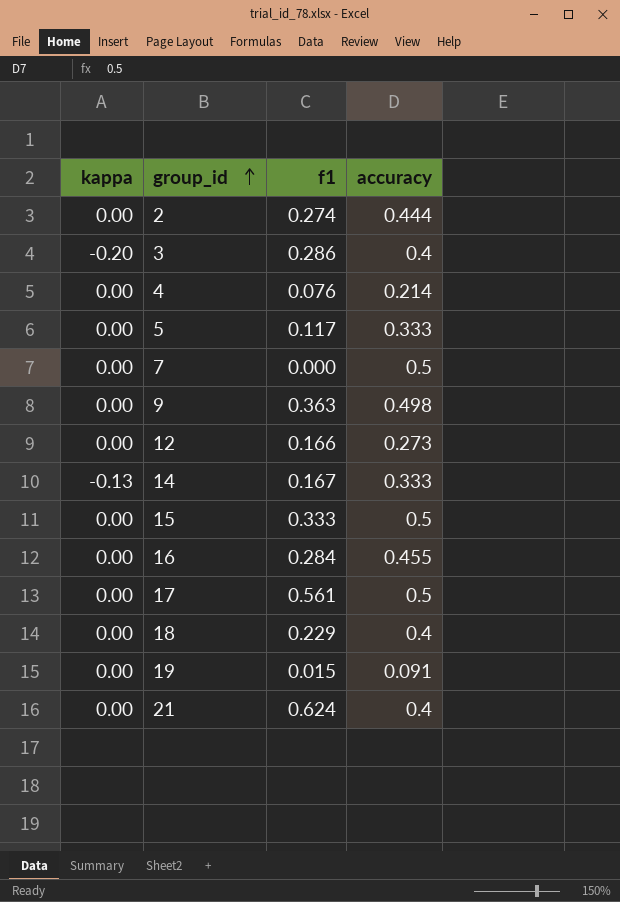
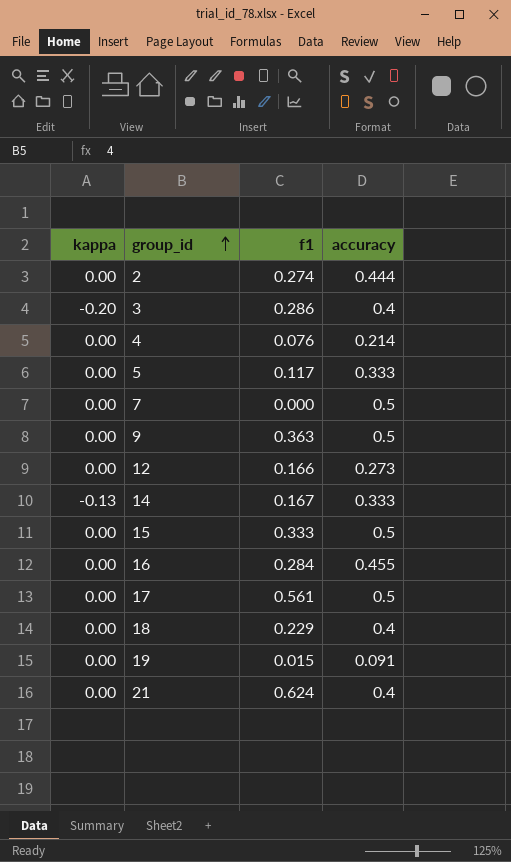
9 | accuracy: 0.498 -> 0.5

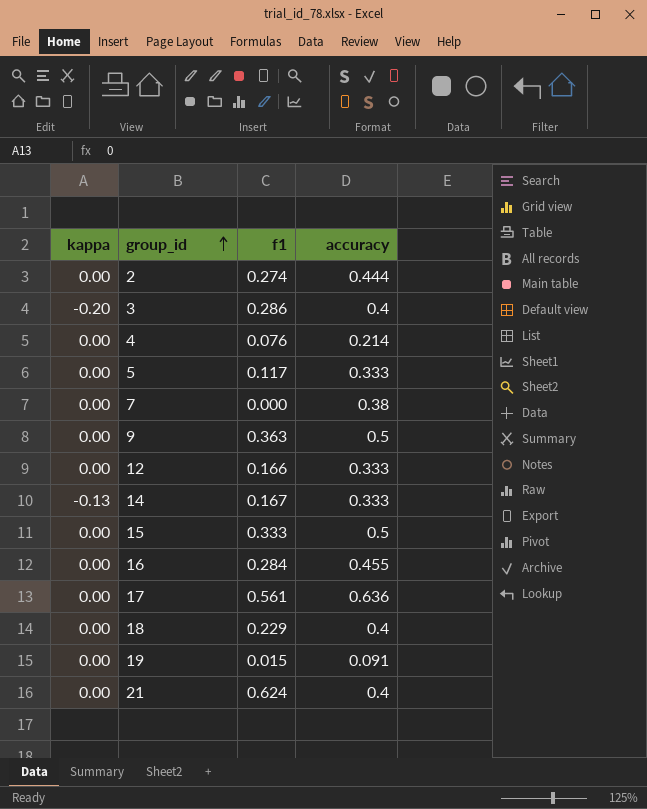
7 | accuracy: 0.5 -> 0.38
12 | accuracy: 0.273 -> 0.333
17 | accuracy: 0.5 -> 0.636

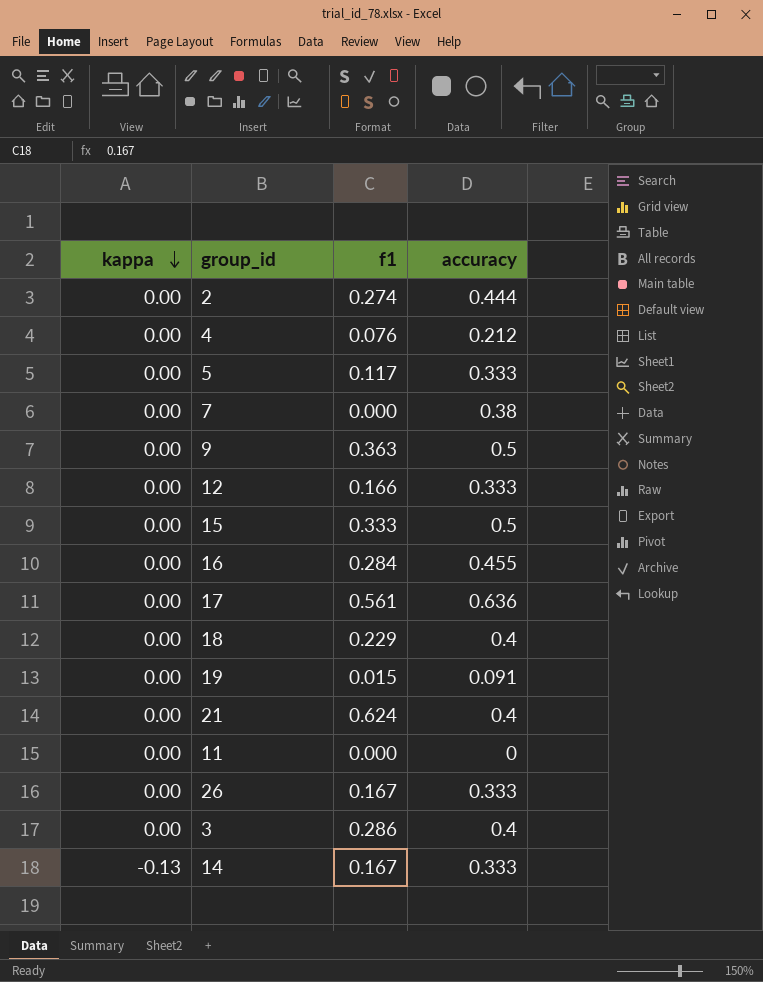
row order: group_id ascending -> kappa descending
4 | accuracy: 0.214 -> 0.212
row 11: none -> 0.00 | 0.000 | 0
row 26: none -> 0.00 | 0.167 | 0.333
3 | kappa: -0.20 -> 0.00

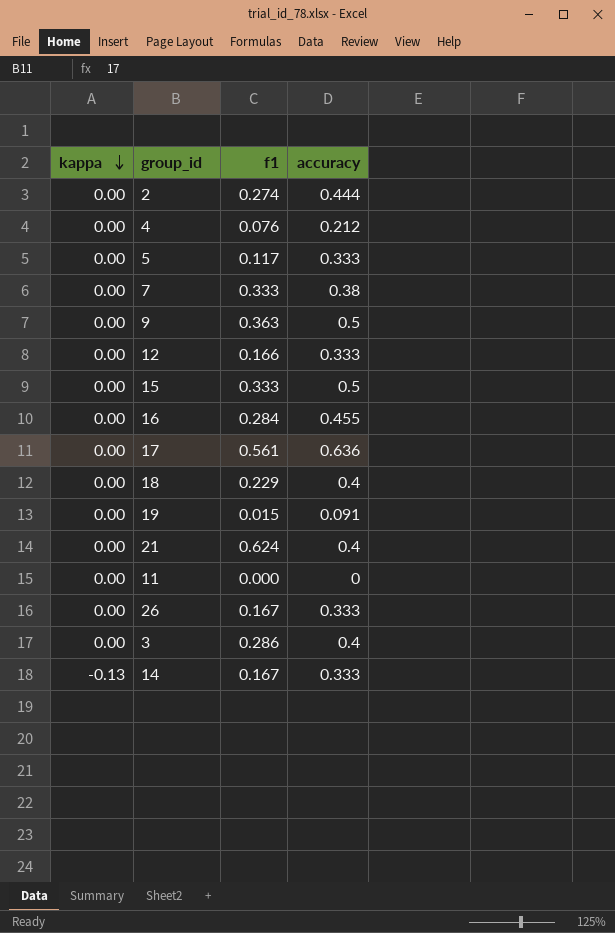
7 | f1: 0.000 -> 0.333

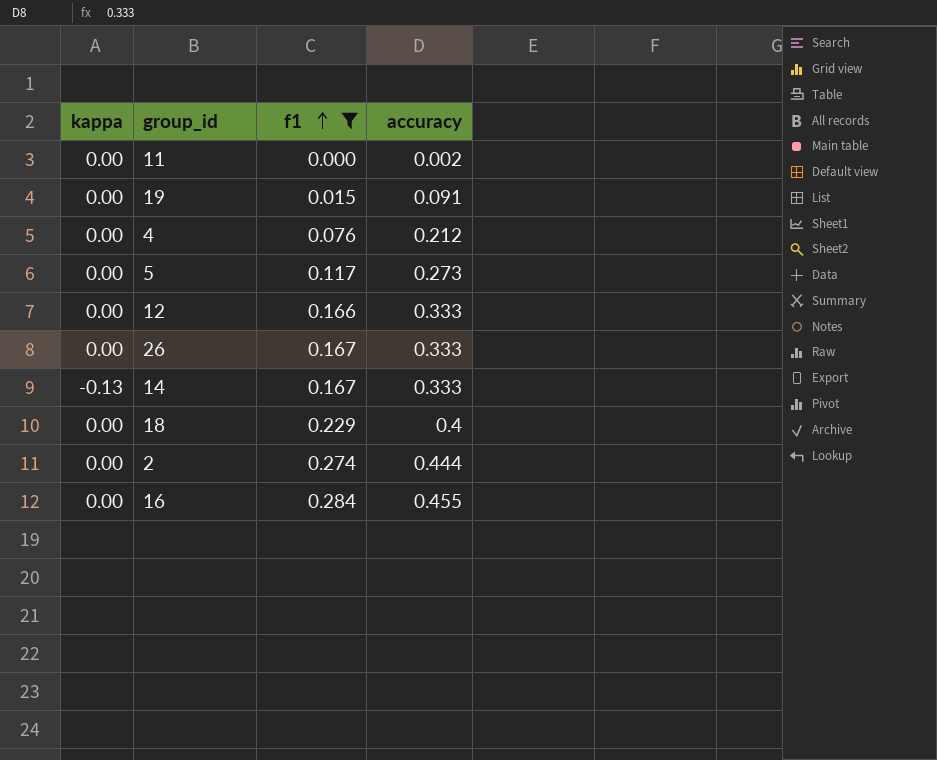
filter: none -> f1 <= 0.284
row order: kappa descending -> f1 ascending
11 | accuracy: 0 -> 0.002
5 | accuracy: 0.333 -> 0.273

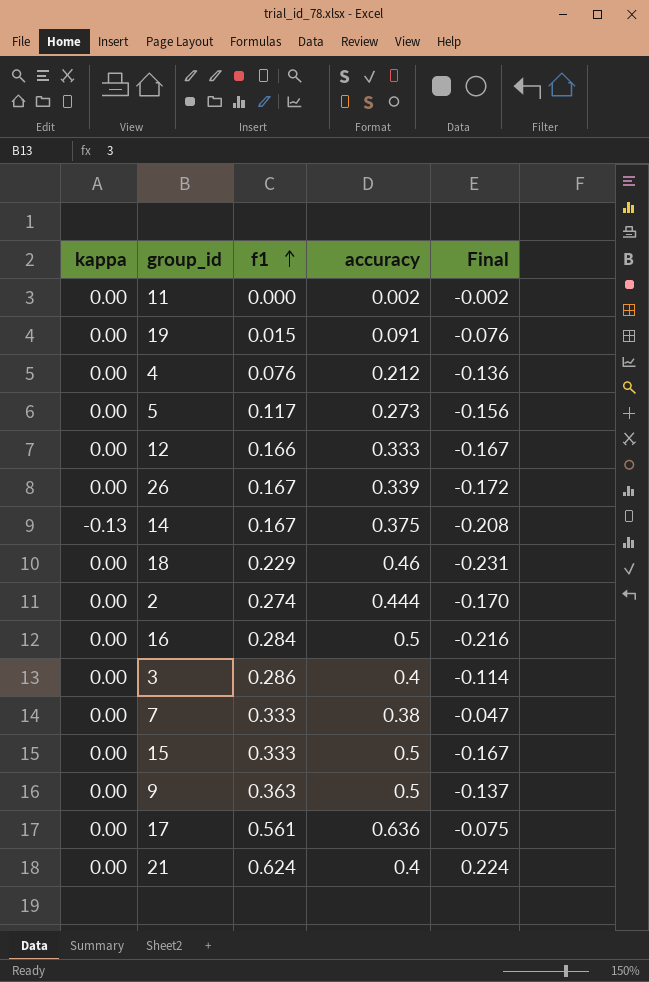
filter: f1 <= 0.284 -> none
column Final | formula: none -> [f1] - [accuracy]
26 | accuracy: 0.333 -> 0.339
14 | accuracy: 0.333 -> 0.375
18 | accuracy: 0.4 -> 0.46
16 | accuracy: 0.455 -> 0.5

